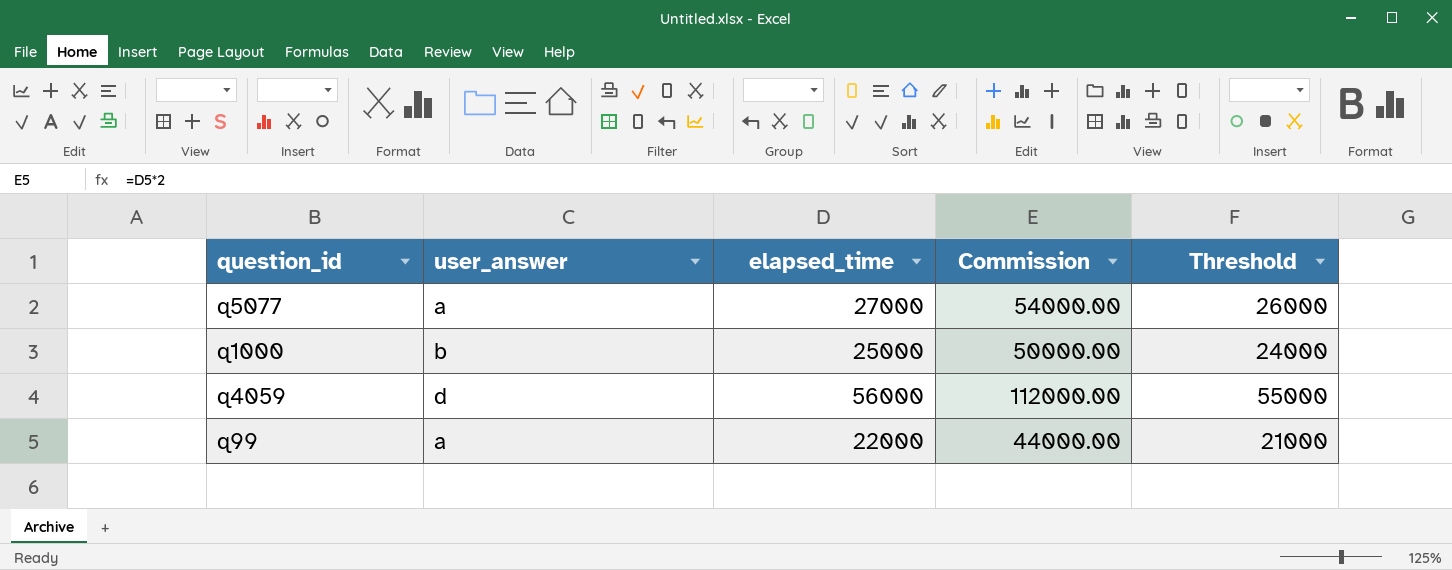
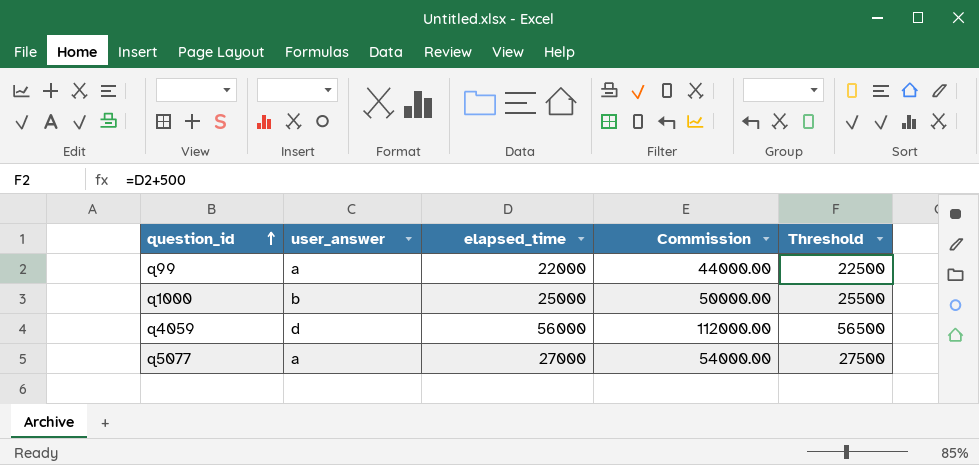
row order: none -> question_id ascending
column Threshold | formula: [elapsed_time] - 1000 -> [elapsed_time] + 500

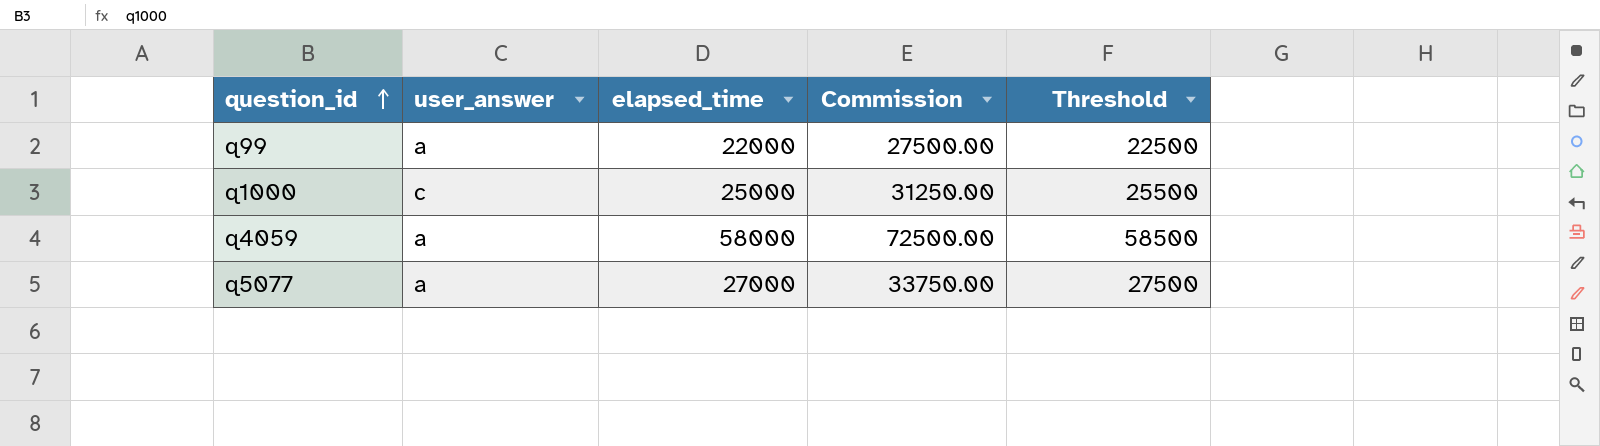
column Commission | formula: [elapsed_time] * 2 -> [elapsed_time] * 1.25
q1000 | user_answer: b -> c
q4059 | user_answer: d -> a
q4059 | elapsed_time: 56000 -> 58000
q4059 | Threshold: 56500 -> 58500

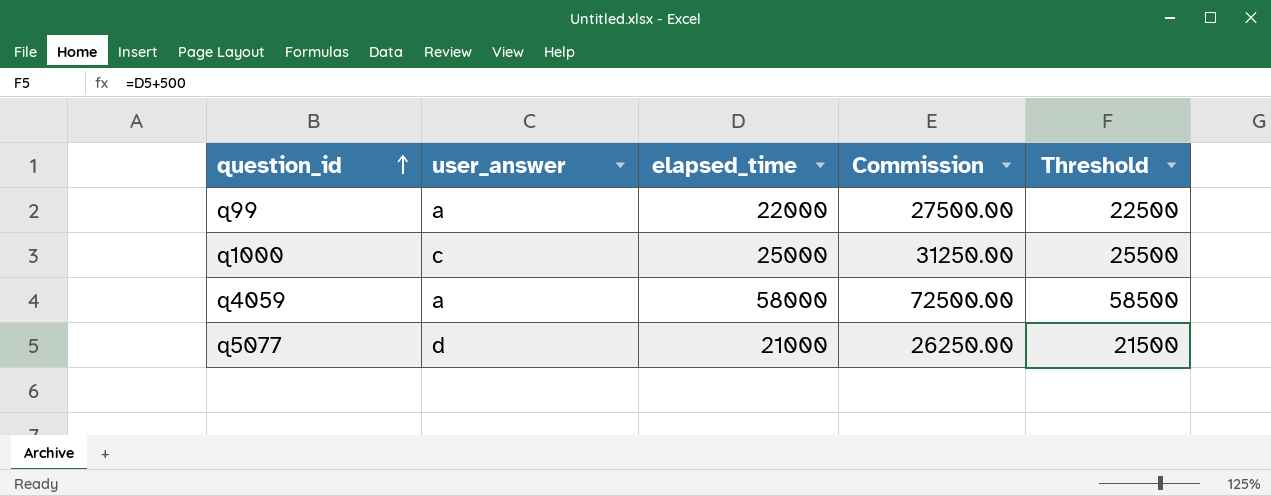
q5077 | user_answer: a -> d
q5077 | elapsed_time: 27000 -> 21000
q5077 | Commission: 33750.00 -> 26250.00
q5077 | Threshold: 27500 -> 21500

